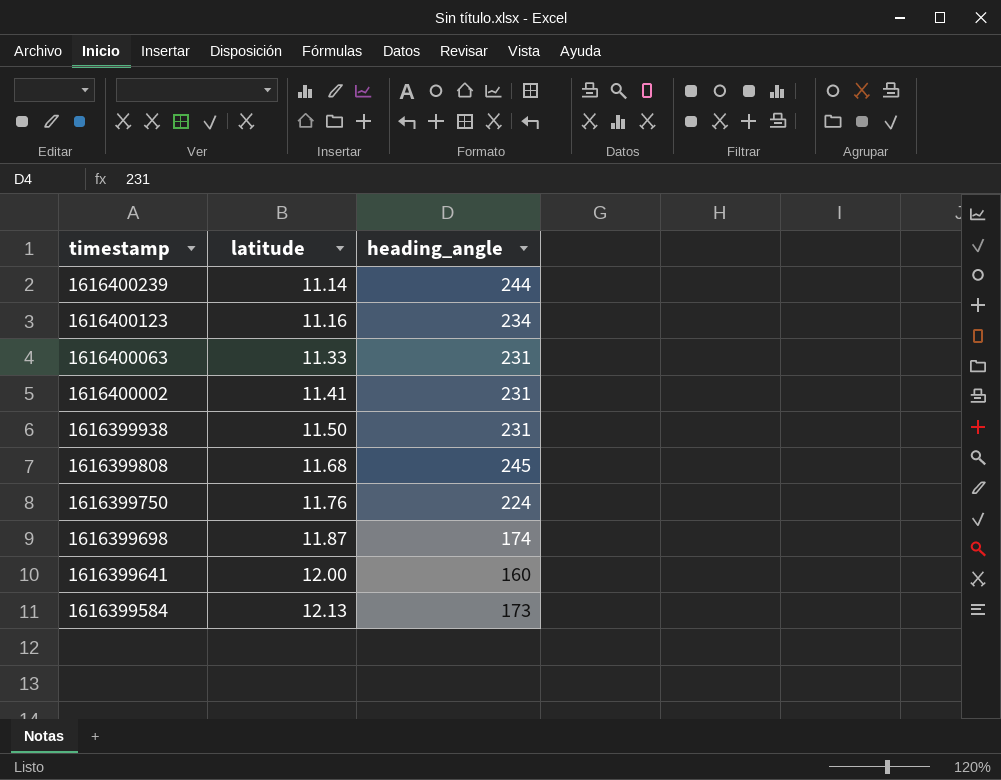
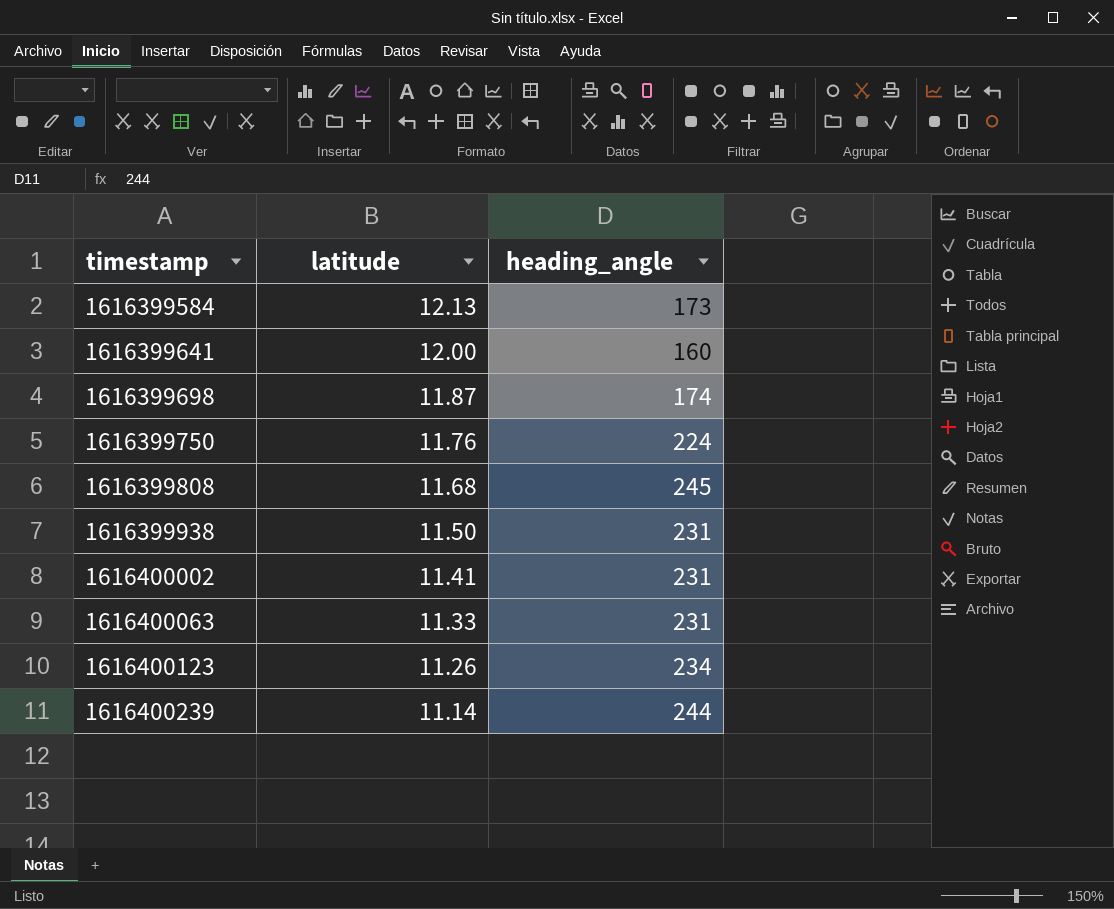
row order: timestamp descending -> timestamp ascending
1616400123 | latitude: 11.16 -> 11.26

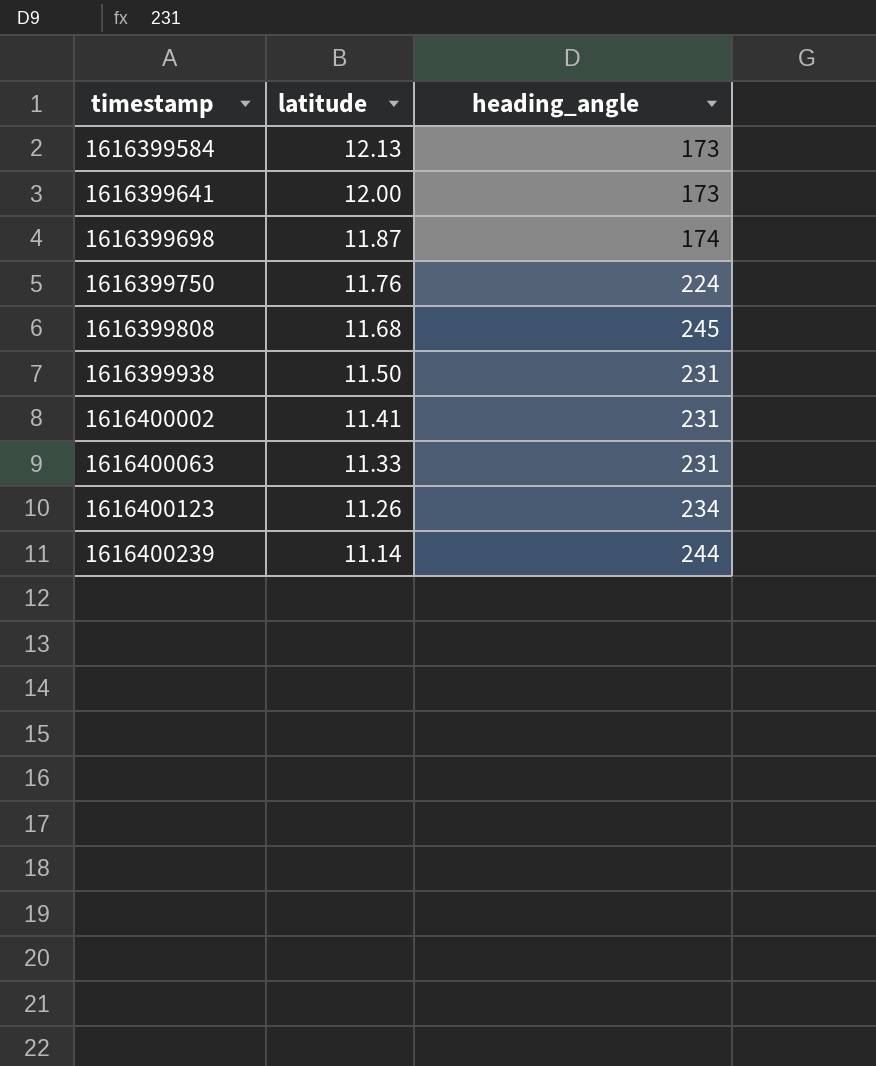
1616399641 | heading_angle: 160 -> 173

